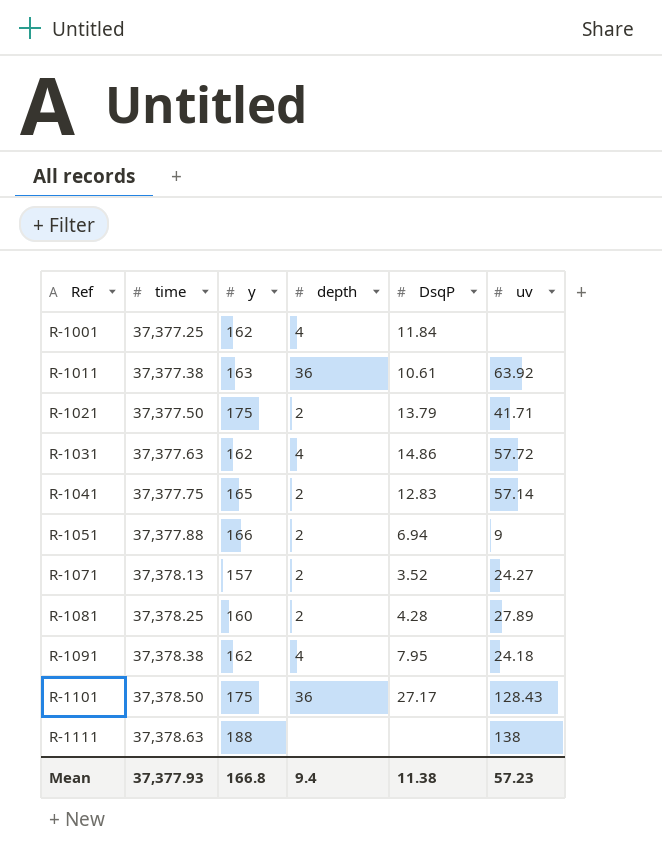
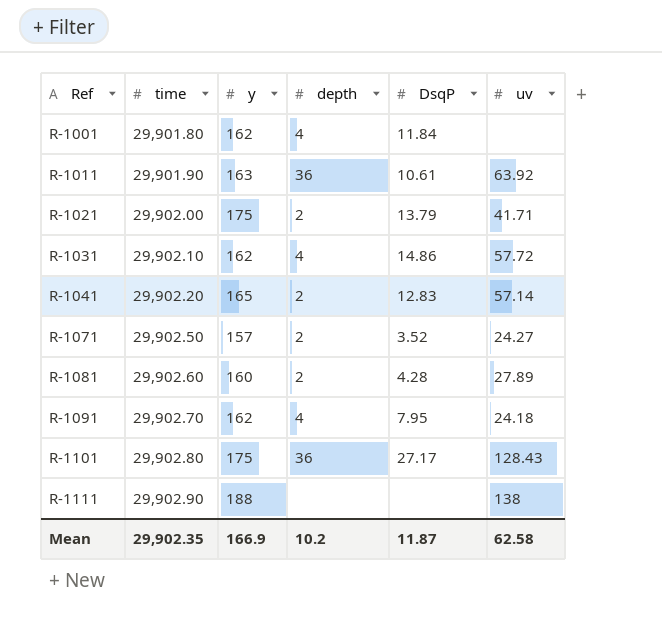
row R-1051: 37,377.88 | 166 | 2 | 6.94 | 9 -> none
R-1001 | time: 37,377.25 -> 29,901.80
R-1011 | time: 37,377.38 -> 29,901.90
R-1021 | time: 37,377.50 -> 29,902.00
R-1031 | time: 37,377.63 -> 29,902.10
R-1041 | time: 37,377.75 -> 29,902.20
R-1071 | time: 37,378.13 -> 29,902.50
R-1081 | time: 37,378.25 -> 29,902.60
R-1091 | time: 37,378.38 -> 29,902.70
R-1101 | time: 37,378.50 -> 29,902.80
R-1111 | time: 37,378.63 -> 29,902.90
Mean | time: 37,377.93 -> 29,902.35
Mean | y: 166.8 -> 166.9
Mean | depth: 9.4 -> 10.2
Mean | DsqP: 11.38 -> 11.87
Mean | uv: 57.23 -> 62.58

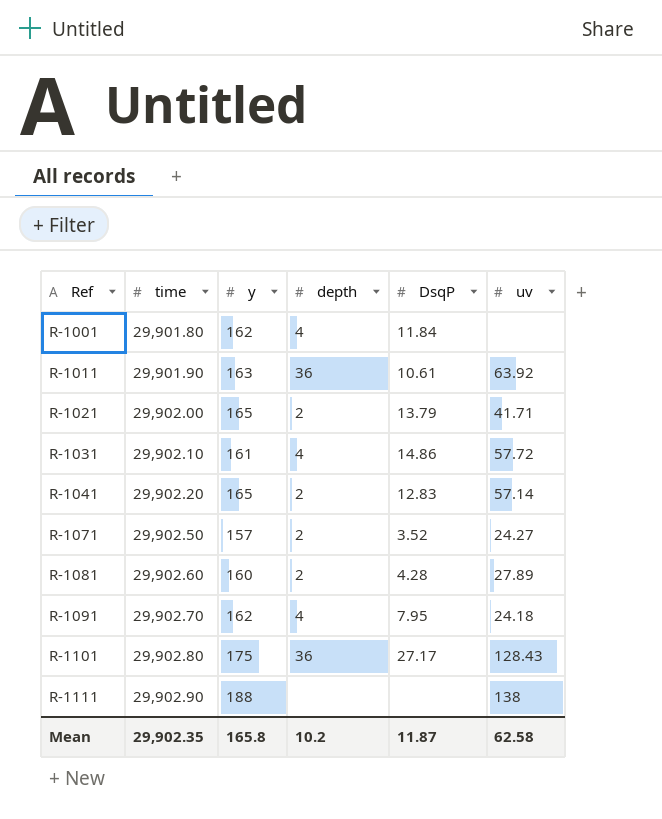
R-1021 | y: 175 -> 165
R-1031 | y: 162 -> 161
Mean | y: 166.9 -> 165.8

